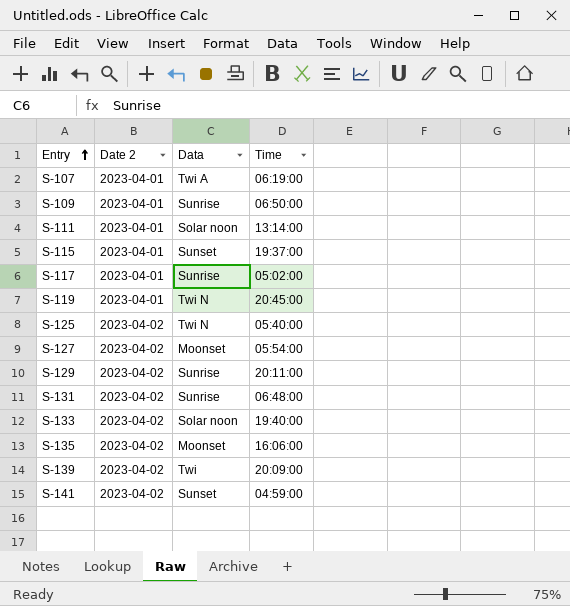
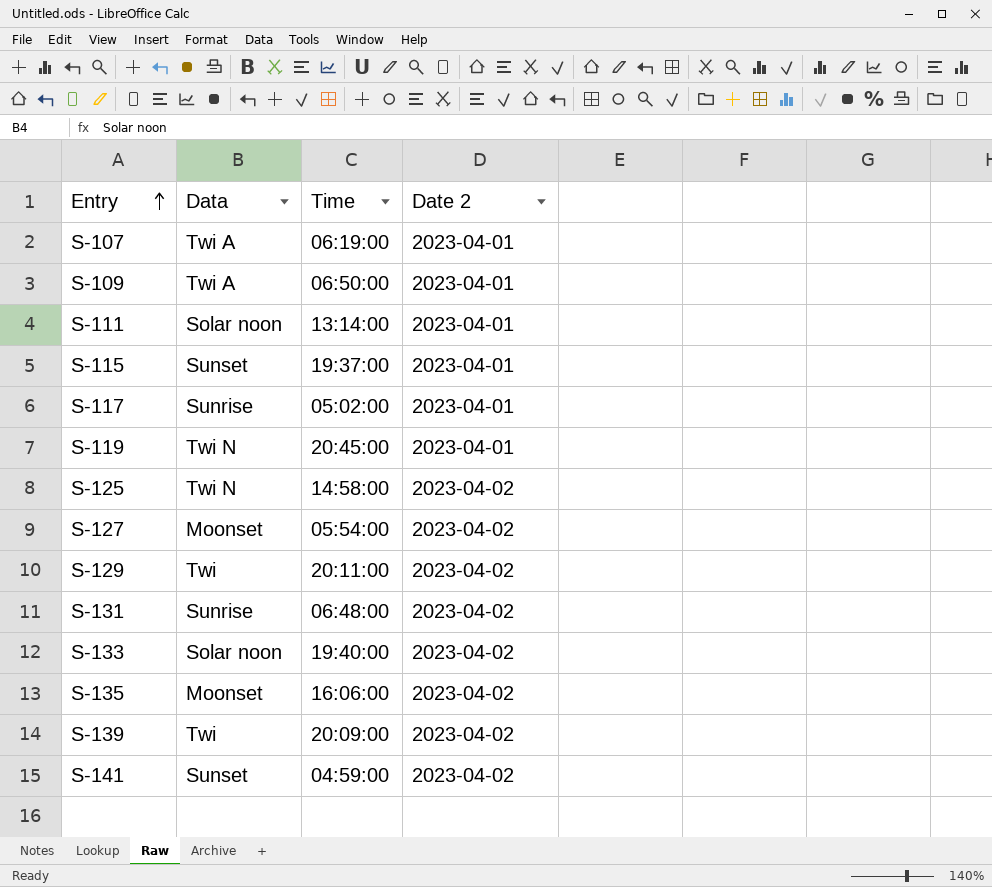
column Date 2 | position: 2 -> 4
S-109 | Data: Sunrise -> Twi A
S-125 | Time: 05:40:00 -> 14:58:00
S-129 | Data: Sunrise -> Twi

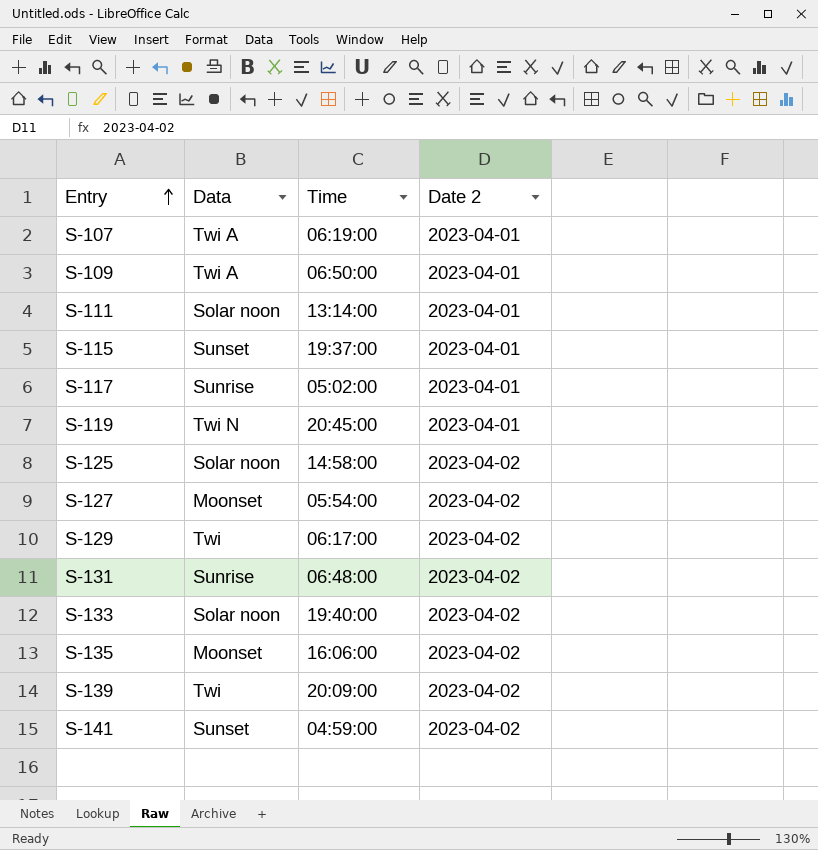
S-125 | Data: Twi N -> Solar noon
S-129 | Time: 20:11:00 -> 06:17:00

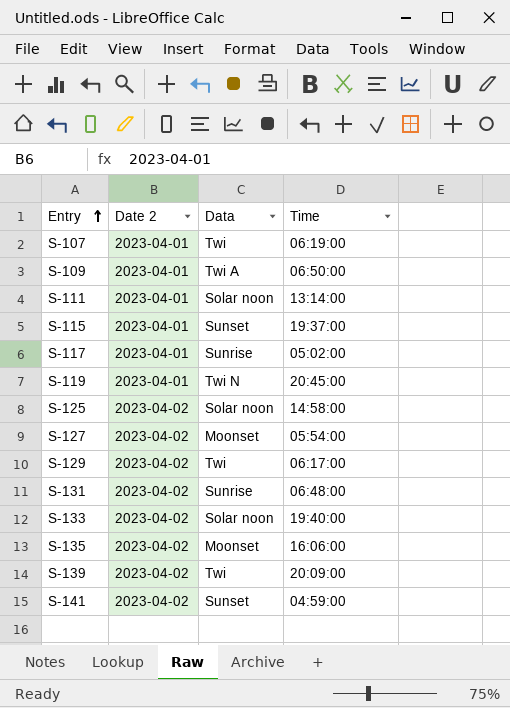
column Date 2 | position: 4 -> 2
S-107 | Data: Twi A -> Twi

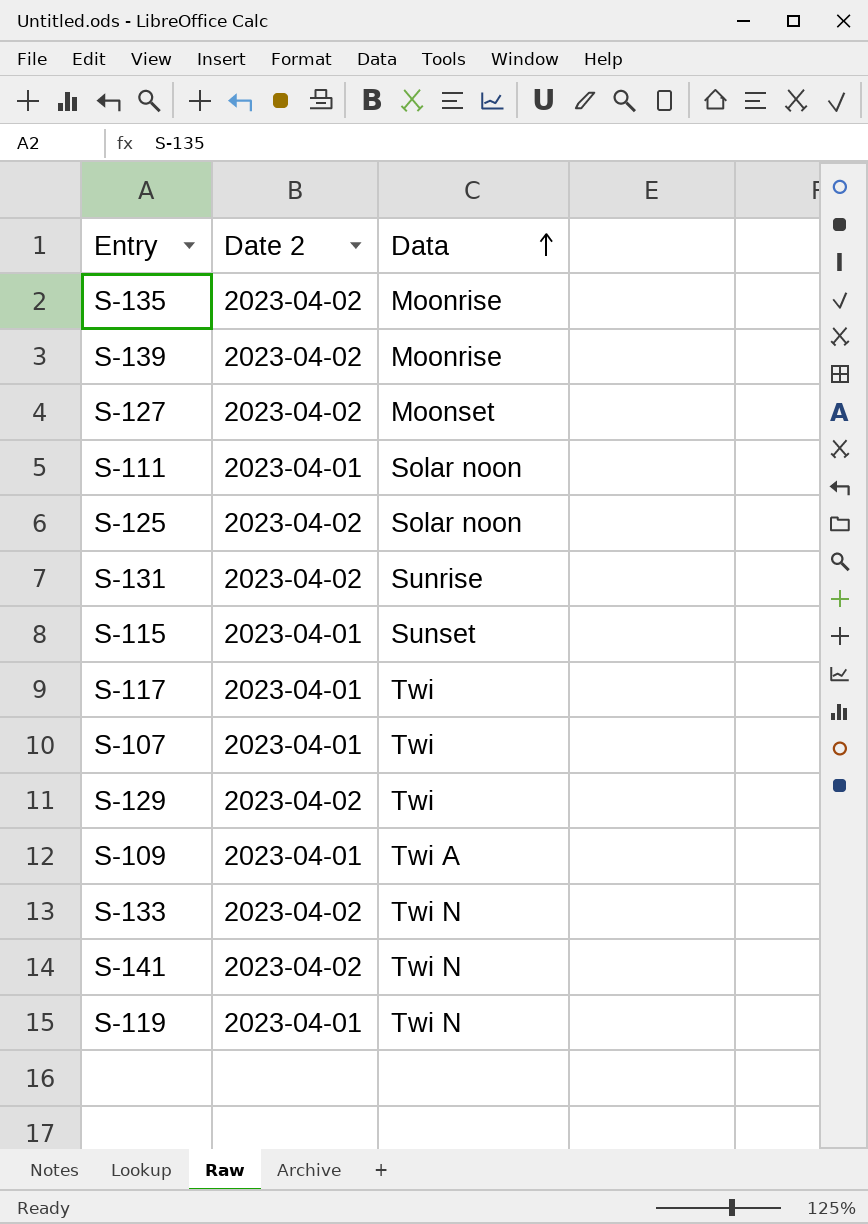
row order: Entry ascending -> Data ascending
column Time | position: 4 -> none
S-135 | Data: Moonset -> Moonrise
S-139 | Data: Twi -> Moonrise
S-117 | Data: Sunrise -> Twi
S-133 | Data: Solar noon -> Twi N
S-141 | Data: Sunset -> Twi N

